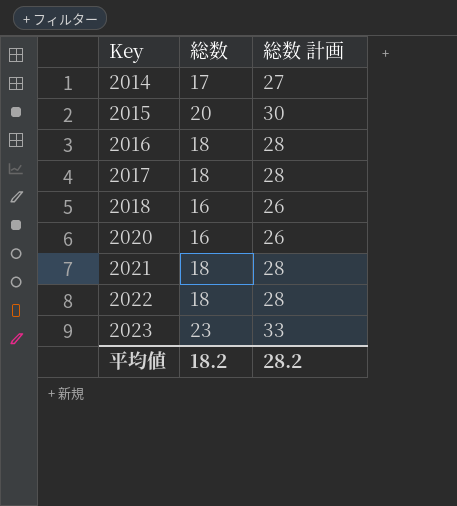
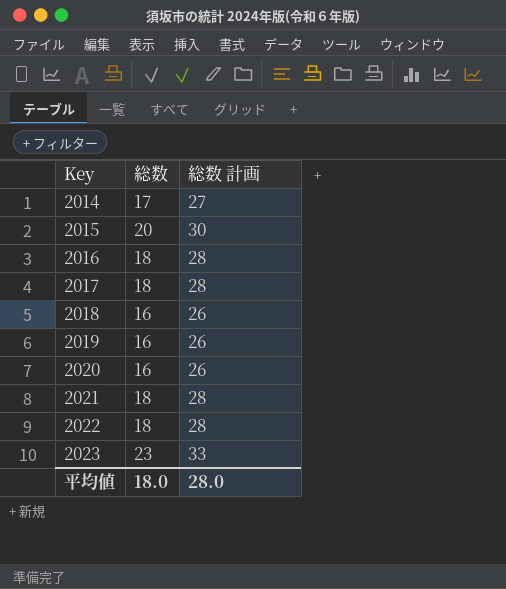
row 2019: none -> 16 | 26
平均値 | 総数: 18.2 -> 18.0
平均値 | 総数 計画: 28.2 -> 28.0

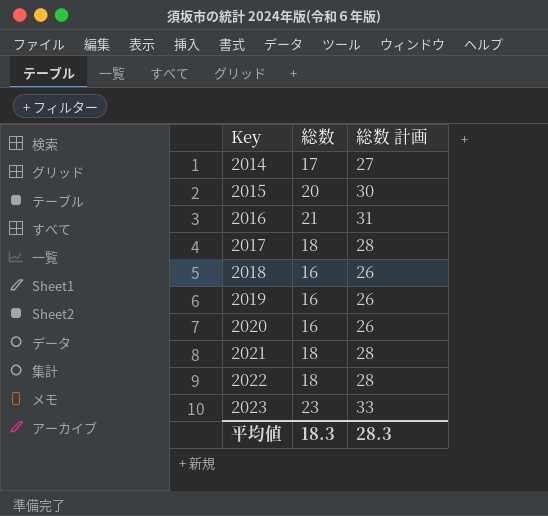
2016 | 総数: 18 -> 21
2016 | 総数 計画: 28 -> 31
平均値 | 総数: 18.0 -> 18.3
平均値 | 総数 計画: 28.0 -> 28.3

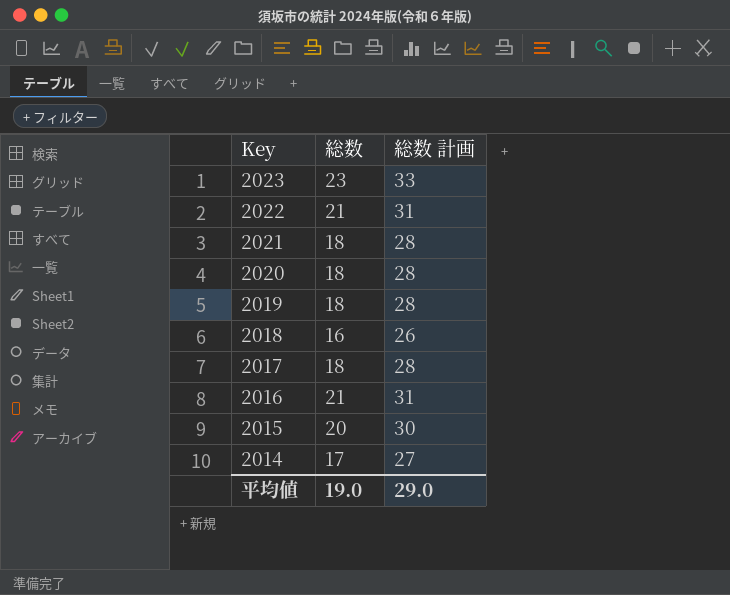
row order: Key ascending -> Key descending
2022 | 総数: 18 -> 21
2022 | 総数 計画: 28 -> 31
2020 | 総数: 16 -> 18
2020 | 総数 計画: 26 -> 28
2019 | 総数: 16 -> 18
2019 | 総数 計画: 26 -> 28
平均値 | 総数: 18.3 -> 19.0
平均値 | 総数 計画: 28.3 -> 29.0

